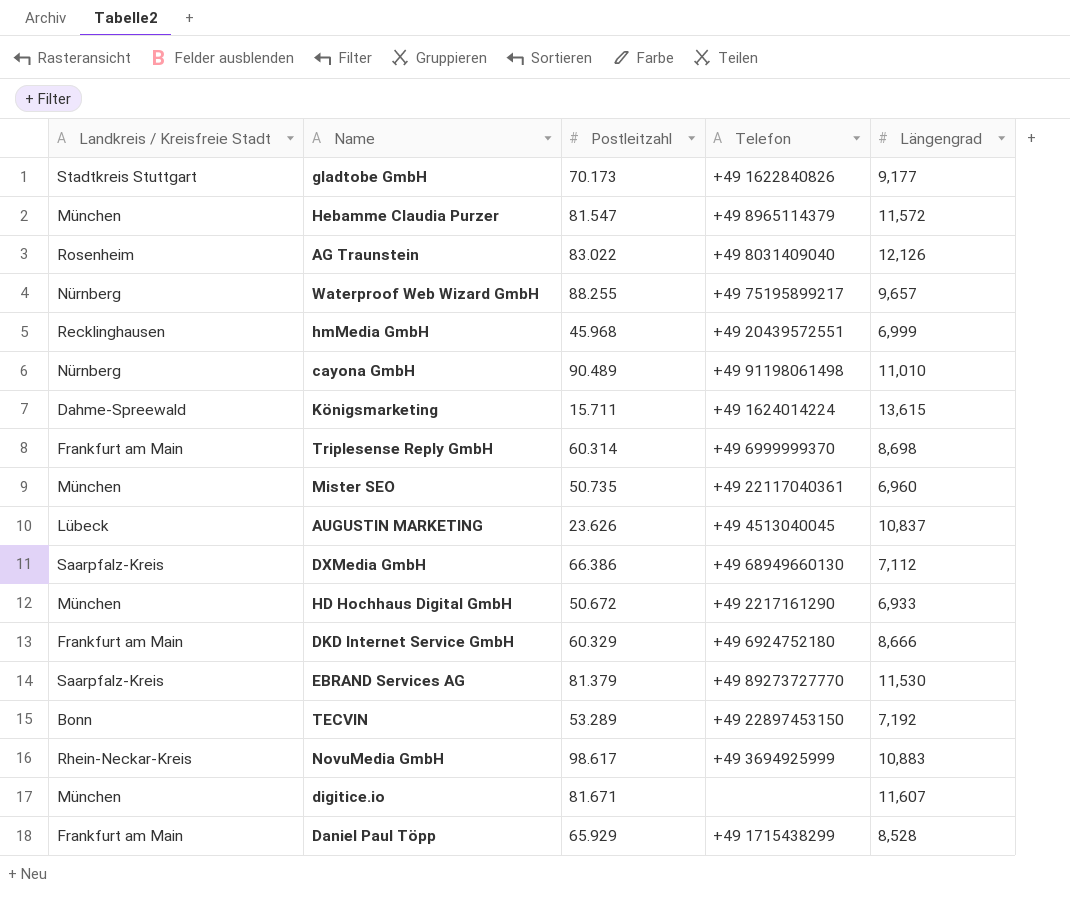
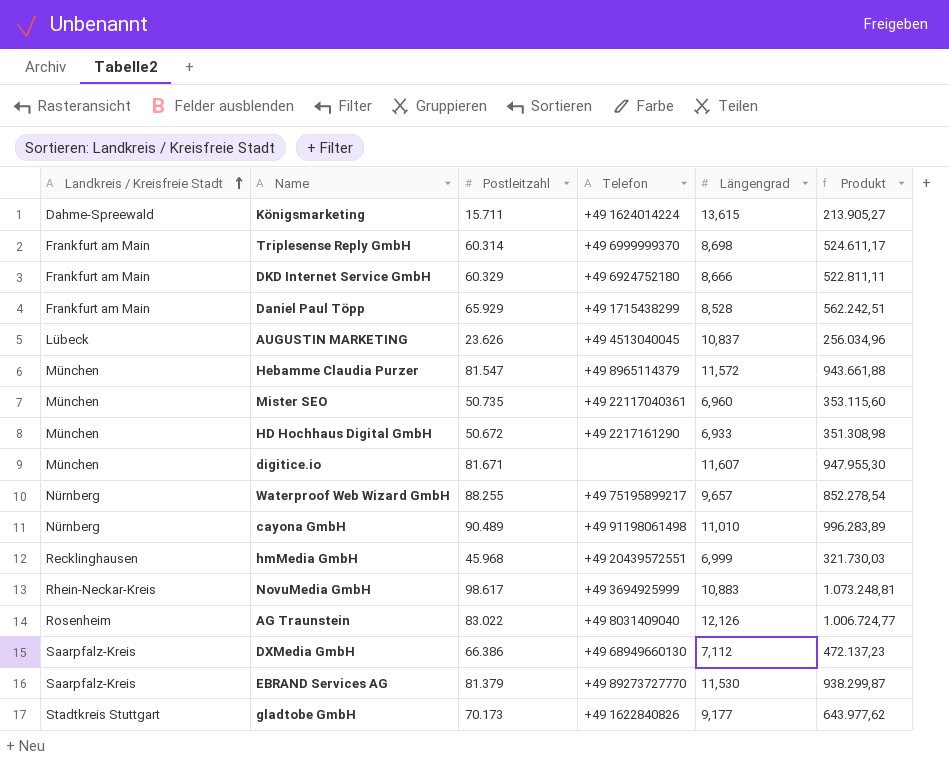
row order: none -> Landkreis / Kreisfreie Stadt ascending
column Produkt | formula: none -> [Postleitzahl] * [Längengrad]
row TECVIN: Bonn | 53.289 | +49 22897453150 | 7,192 -> none

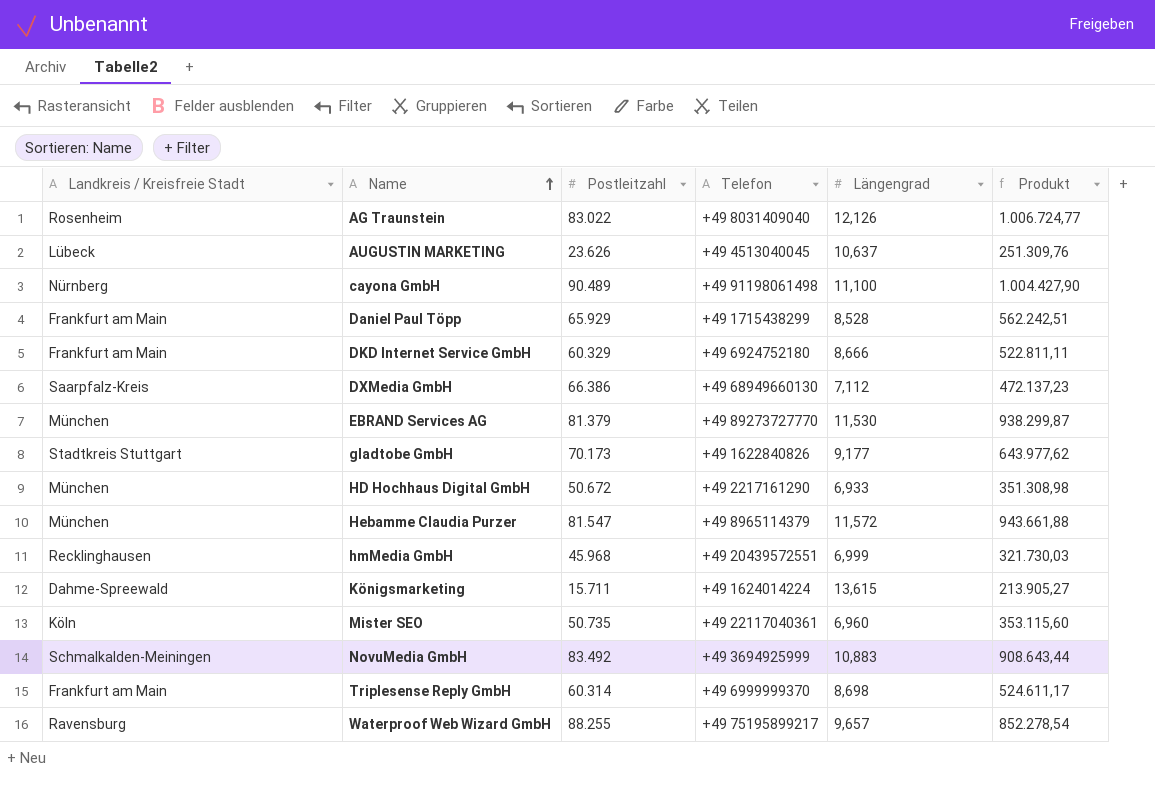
row order: Landkreis / Kreisfreie Stadt ascending -> Name ascending
row digitice.io: München | 81.671 | none | 11,607 | 947.955,30 -> none
AUGUSTIN MARKETING | Längengrad: 10,837 -> 10,637
AUGUSTIN MARKETING | Produkt: 256.034,96 -> 251.309,76
cayona GmbH | Längengrad: 11,010 -> 11,100
cayona GmbH | Produkt: 996.283,89 -> 1.004.427,90
EBRAND Services AG | Landkreis / Kreisfreie Stadt: Saarpfalz-Kreis -> München
Mister SEO | Landkreis / Kreisfreie Stadt: München -> Köln
NovuMedia GmbH | Landkreis / Kreisfreie Stadt: Rhein-Neckar-Kreis -> Schmalkalden-Meiningen
NovuMedia GmbH | Postleitzahl: 98.617 -> 83.492
NovuMedia GmbH | Produkt: 1.073.248,81 -> 908.643,44
Waterproof Web Wizard GmbH | Landkreis / Kreisfreie Stadt: Nürnberg -> Ravensburg

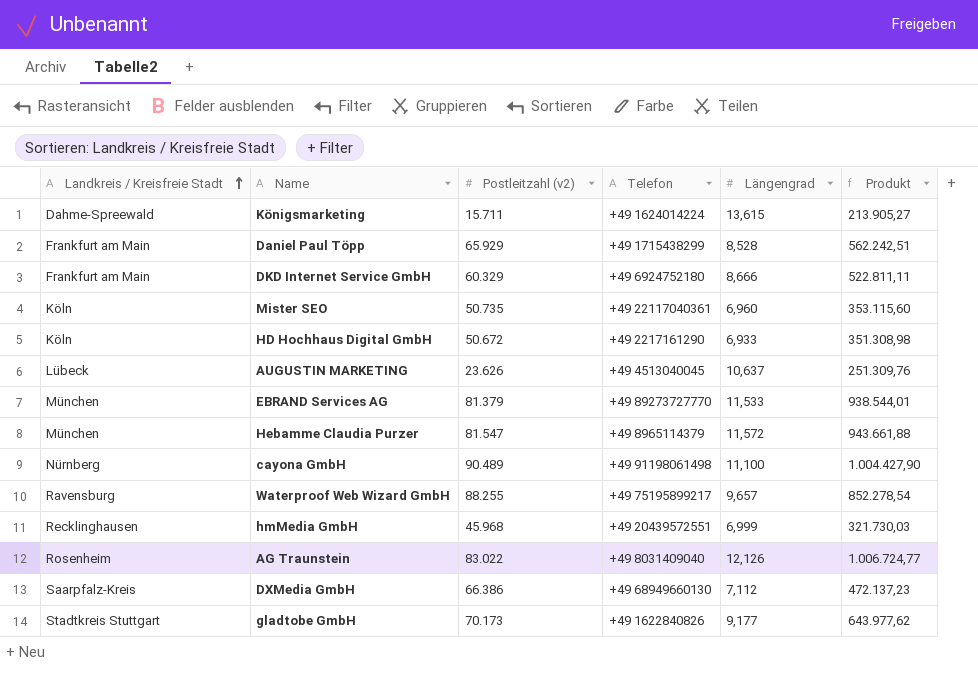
row order: Name ascending -> Landkreis / Kreisfreie Stadt ascending
column name: Postleitzahl -> Postleitzahl (v2)
row NovuMedia GmbH: Schmalkalden-Meiningen | 83.492 | +49 3694925999 | 10,883 | 908.643,44 -> none
row Triplesense Reply GmbH: Frankfurt am Main | 60.314 | +49 6999999370 | 8,698 | 524.611,17 -> none
HD Hochhaus Digital GmbH | Landkreis / Kreisfreie Stadt: München -> Köln
EBRAND Services AG | Längengrad: 11,530 -> 11,533
EBRAND Services AG | Produkt: 938.299,87 -> 938.544,01

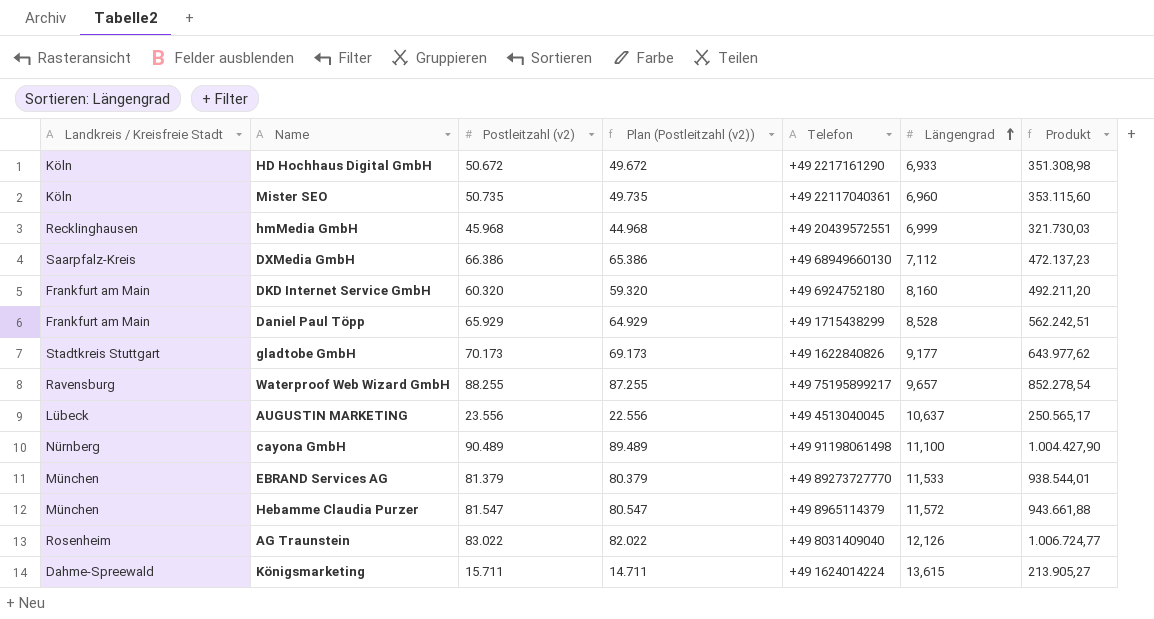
row order: Landkreis / Kreisfreie Stadt ascending -> Längengrad ascending
column Plan (Postleitzahl (v2)) | formula: none -> [Postleitzahl (v2)] - 1000
DKD Internet Service GmbH | Postleitzahl (v2): 60.329 -> 60.320
DKD Internet Service GmbH | Längengrad: 8,666 -> 8,160
DKD Internet Service GmbH | Produkt: 522.811,11 -> 492.211,20
AUGUSTIN MARKETING | Postleitzahl (v2): 23.626 -> 23.556
AUGUSTIN MARKETING | Produkt: 251.309,76 -> 250.565,17

